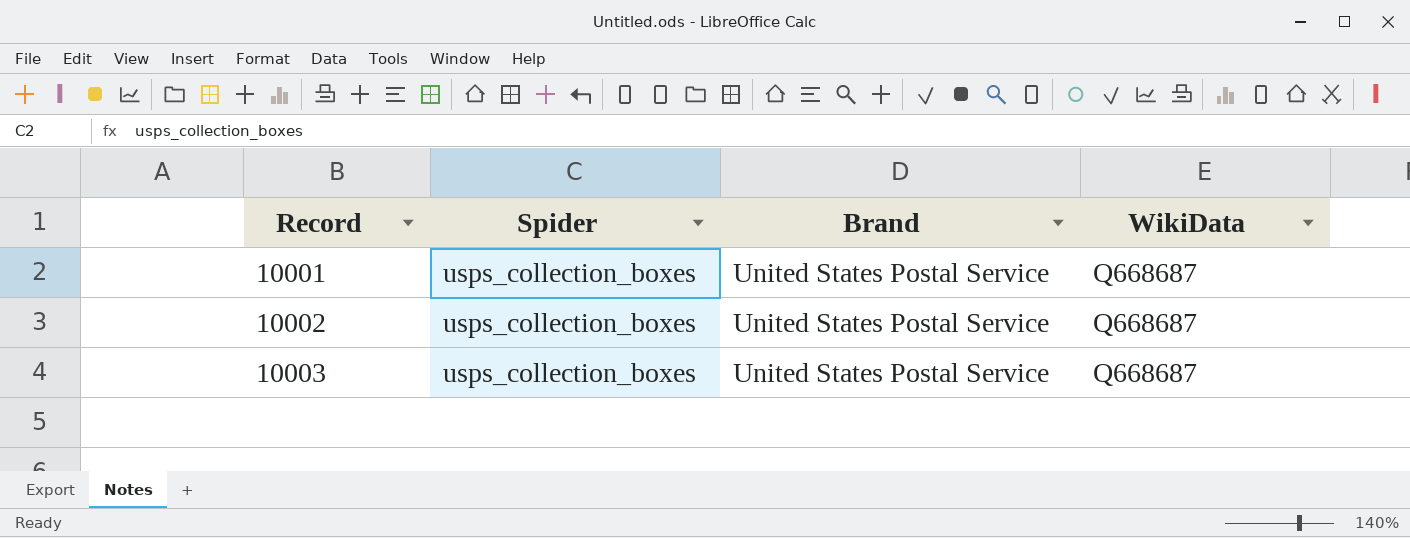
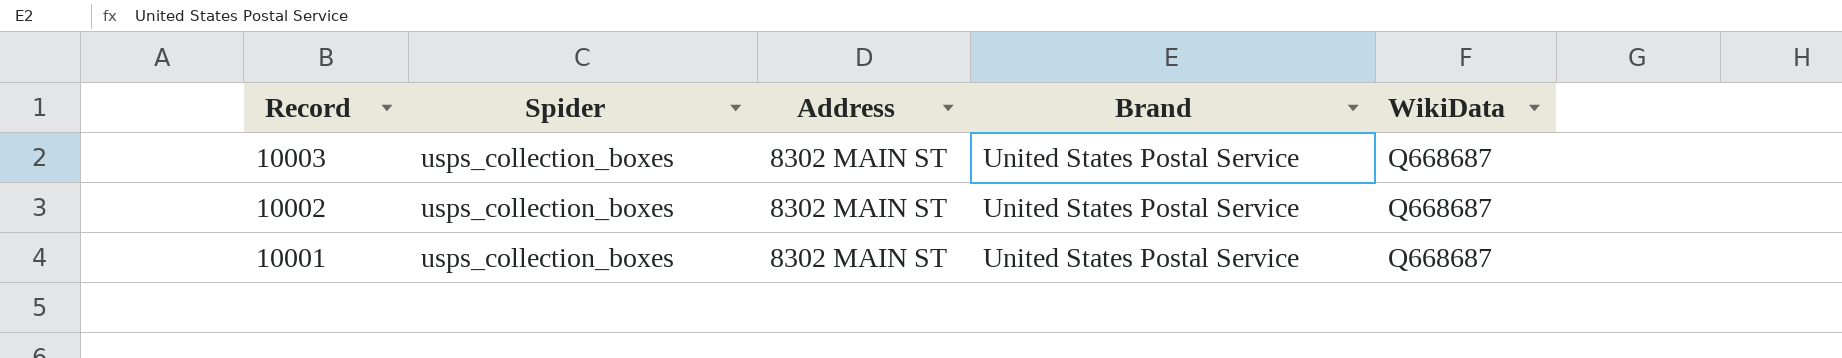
row order: Record ascending -> Record descending
column Address | position: none -> 3

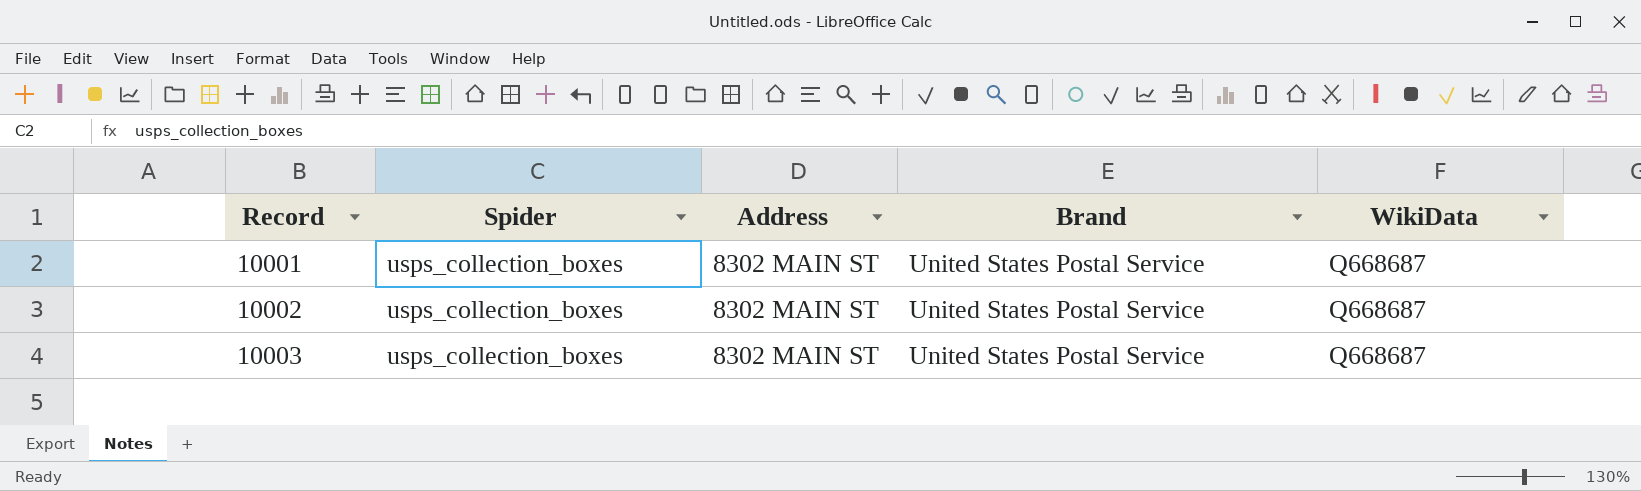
row order: Record descending -> Record ascending

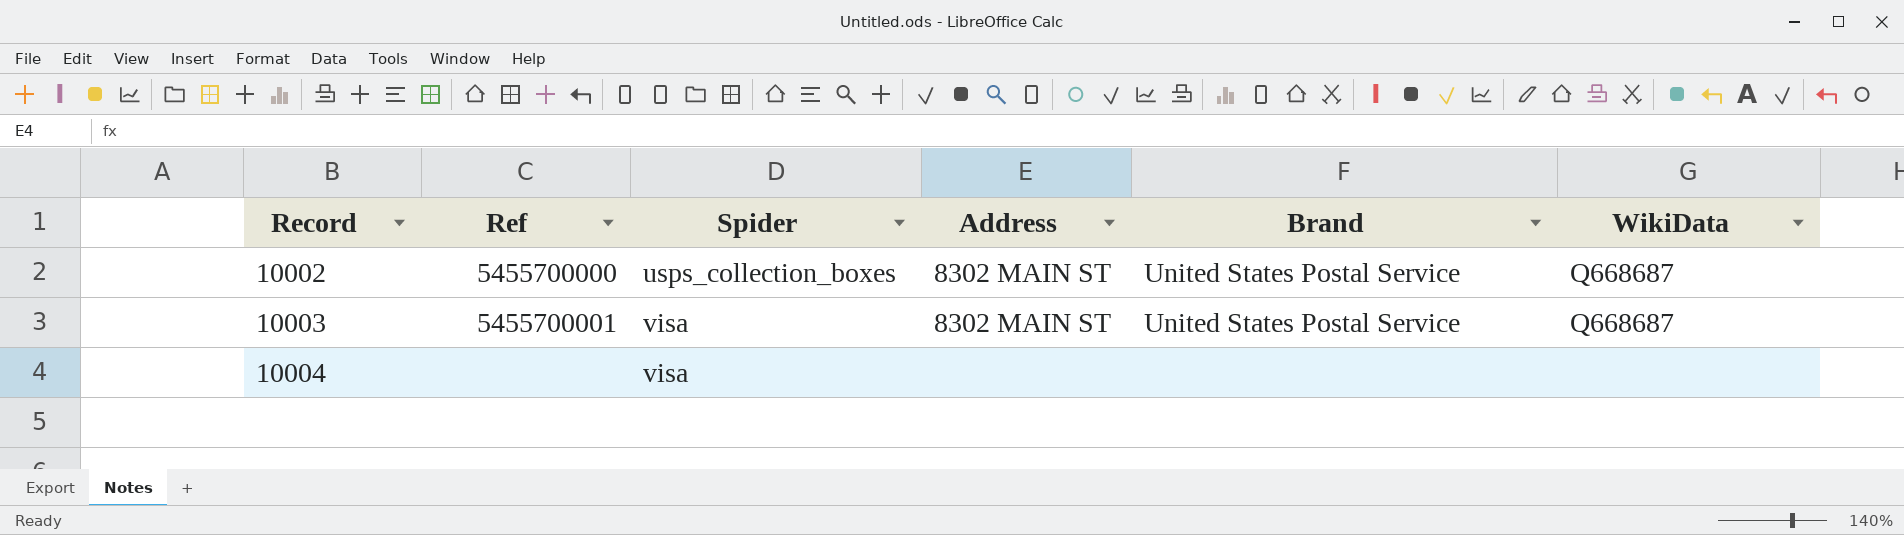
column Ref | position: none -> 2
row 10001: usps_collection_boxes | 8302 MAIN ST | United States Postal Service | Q668687 -> none
10003 | Spider: usps_collection_boxes -> visa
row 10004: none -> none | visa | none | none | none

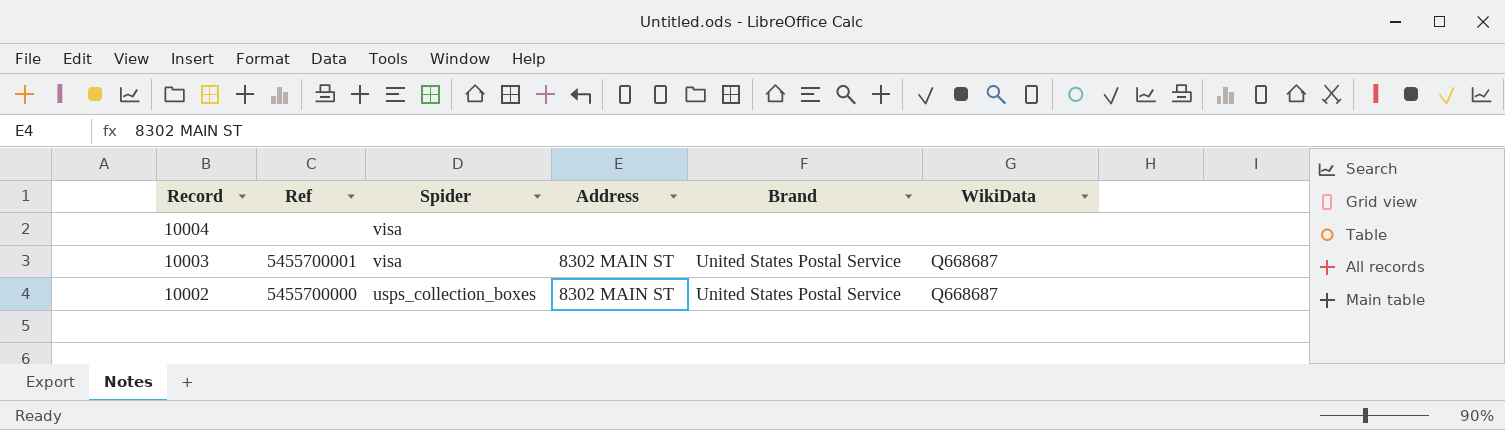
row order: Record ascending -> Record descending

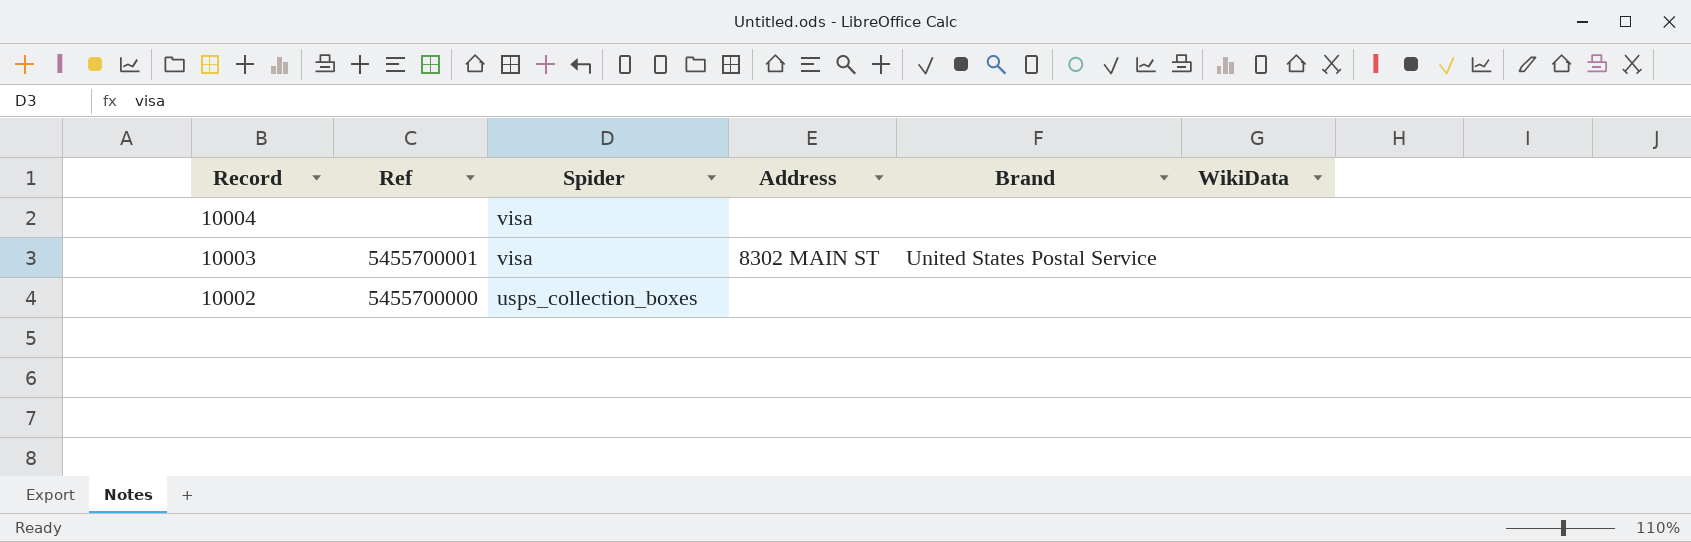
10003 | WikiData: Q668687 -> none
10002 | Address: 8302 MAIN ST -> none
10002 | Brand: United States Postal Service -> none
10002 | WikiData: Q668687 -> none

